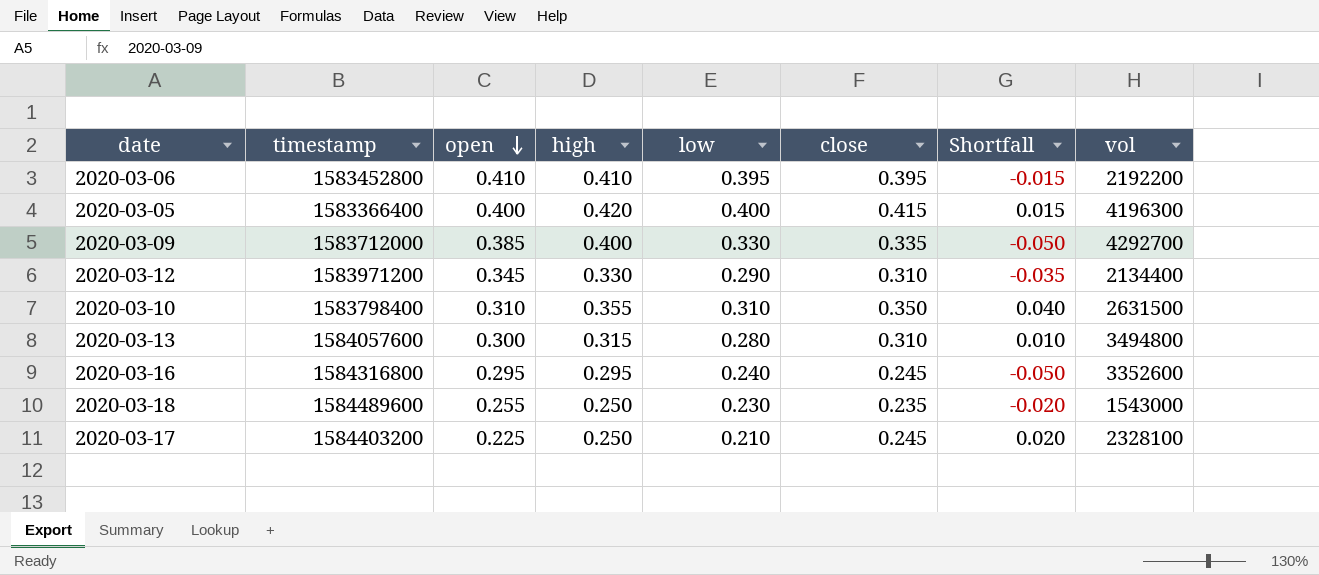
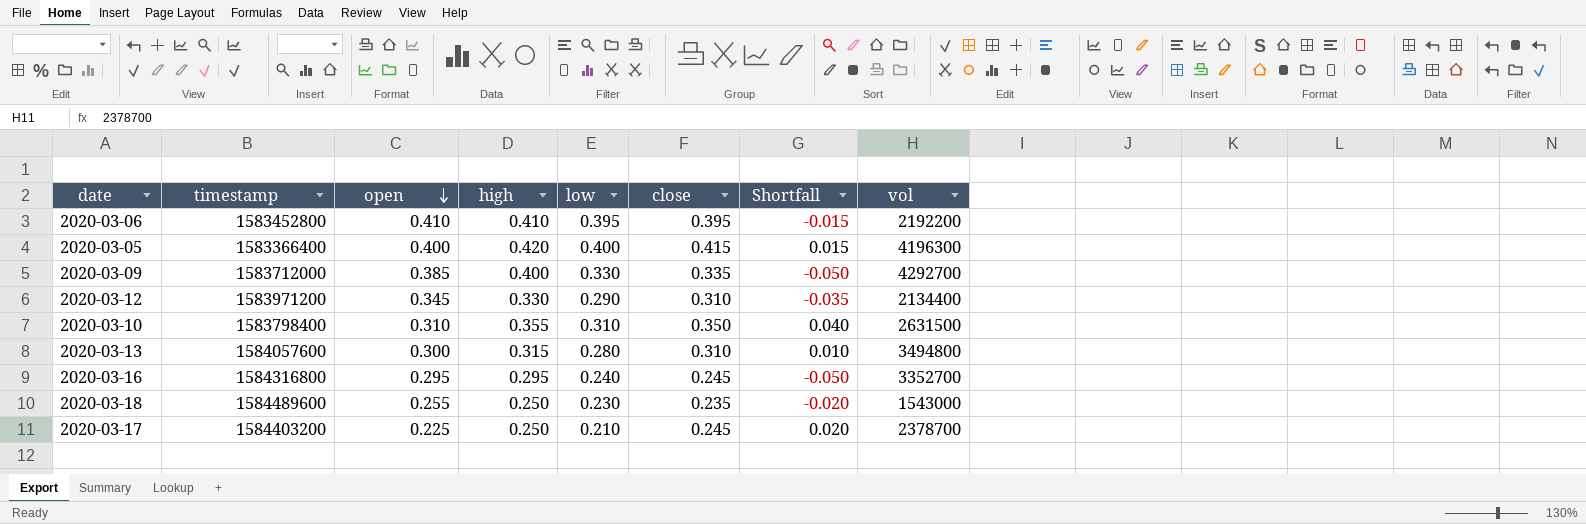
2020-03-16 | vol: 3352600 -> 3352700
2020-03-17 | vol: 2328100 -> 2378700

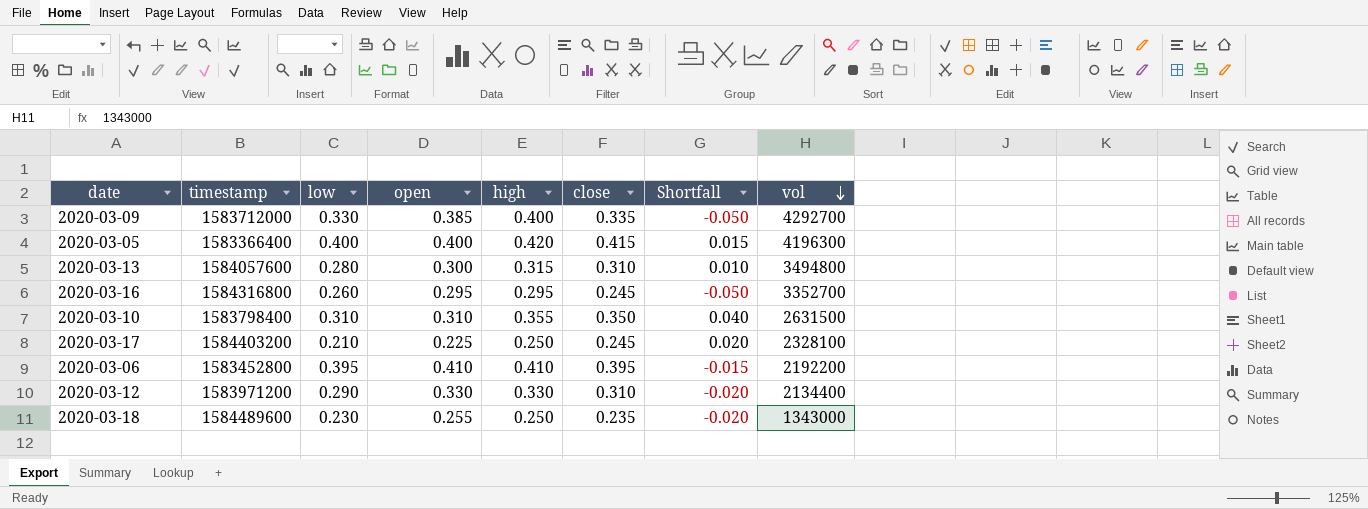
row order: open descending -> vol descending
column low | position: 5 -> 3
2020-03-16 | low: 0.240 -> 0.260
2020-03-17 | vol: 2378700 -> 2328100
2020-03-12 | open: 0.345 -> 0.330
2020-03-12 | Shortfall: -0.035 -> -0.020
2020-03-18 | vol: 1543000 -> 1343000

